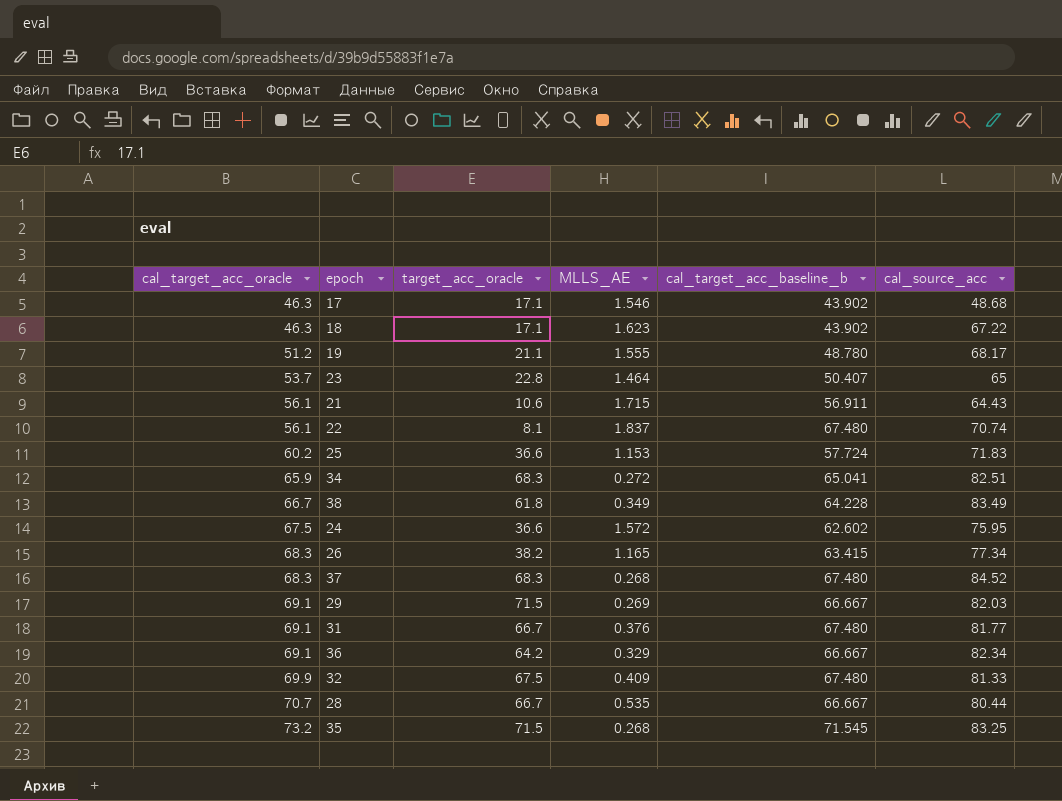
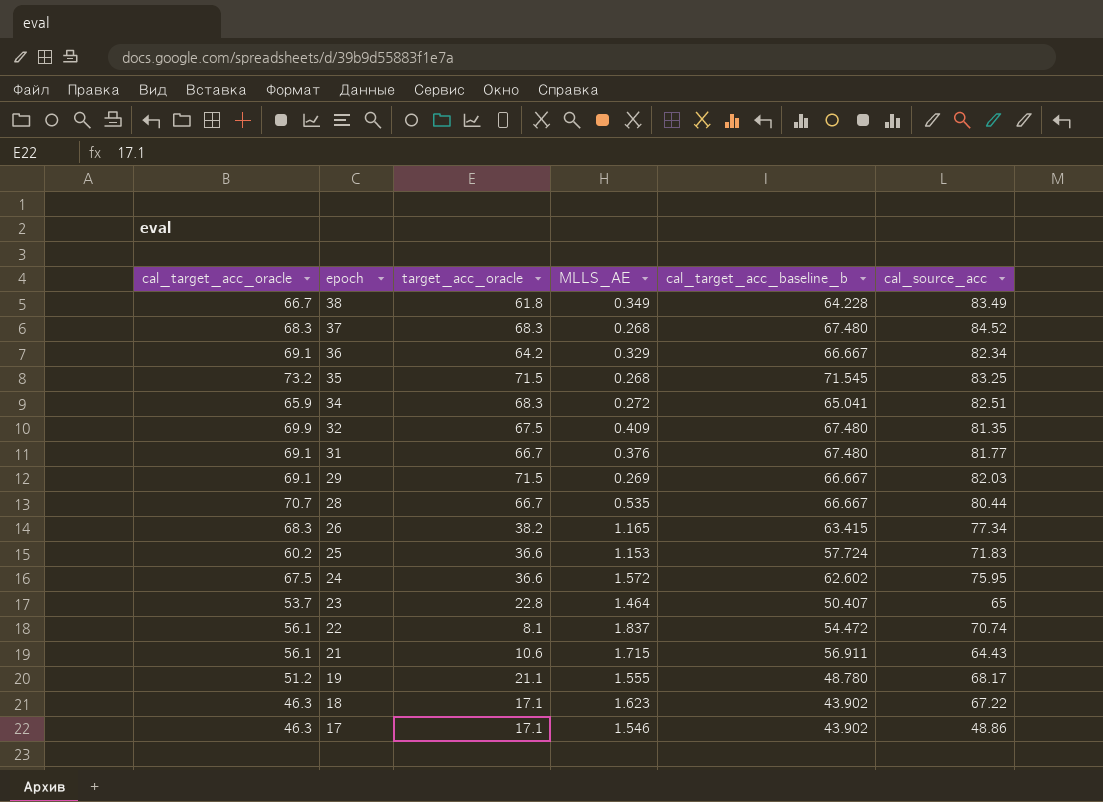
row order: cal_target_acc_oracle ascending -> epoch descending
32 | cal_source_acc: 81.33 -> 81.35
22 | cal_target_acc_baseline_b: 67.480 -> 54.472
17 | cal_source_acc: 48.68 -> 48.86

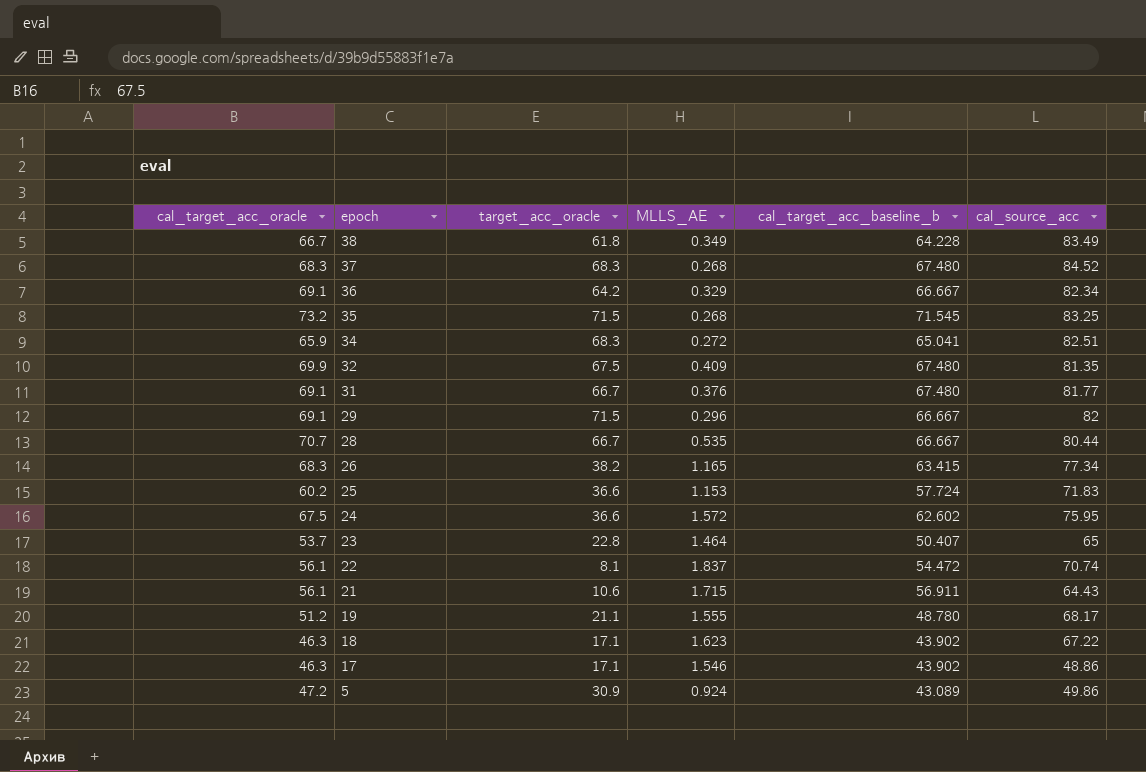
29 | MLLS_AE: 0.269 -> 0.296
29 | cal_source_acc: 82.03 -> 82
row 5: none -> 47.2 | 30.9 | 0.924 | 43.089 | 49.86

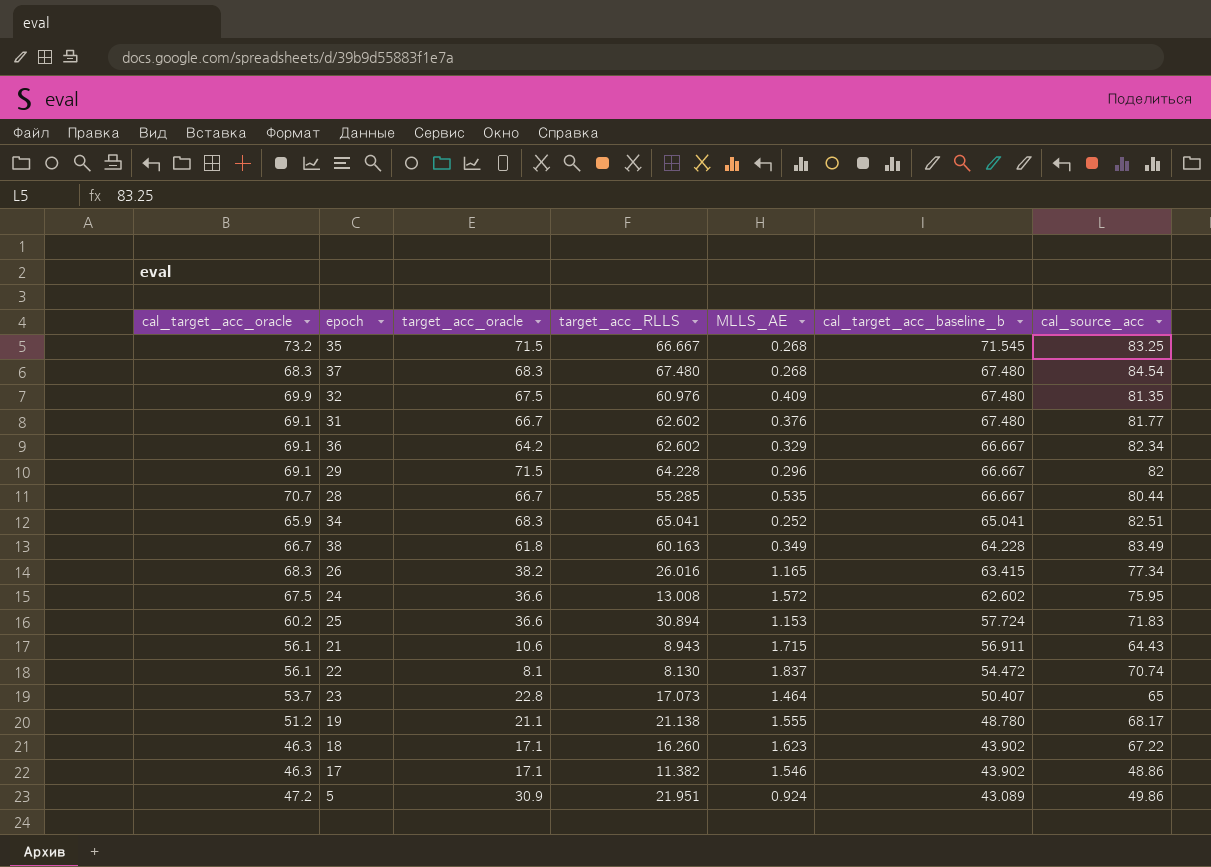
row order: epoch descending -> cal_target_acc_baseline_b descending
column target_acc_RLLS | position: none -> 4
37 | cal_source_acc: 84.52 -> 84.54
34 | MLLS_AE: 0.272 -> 0.252

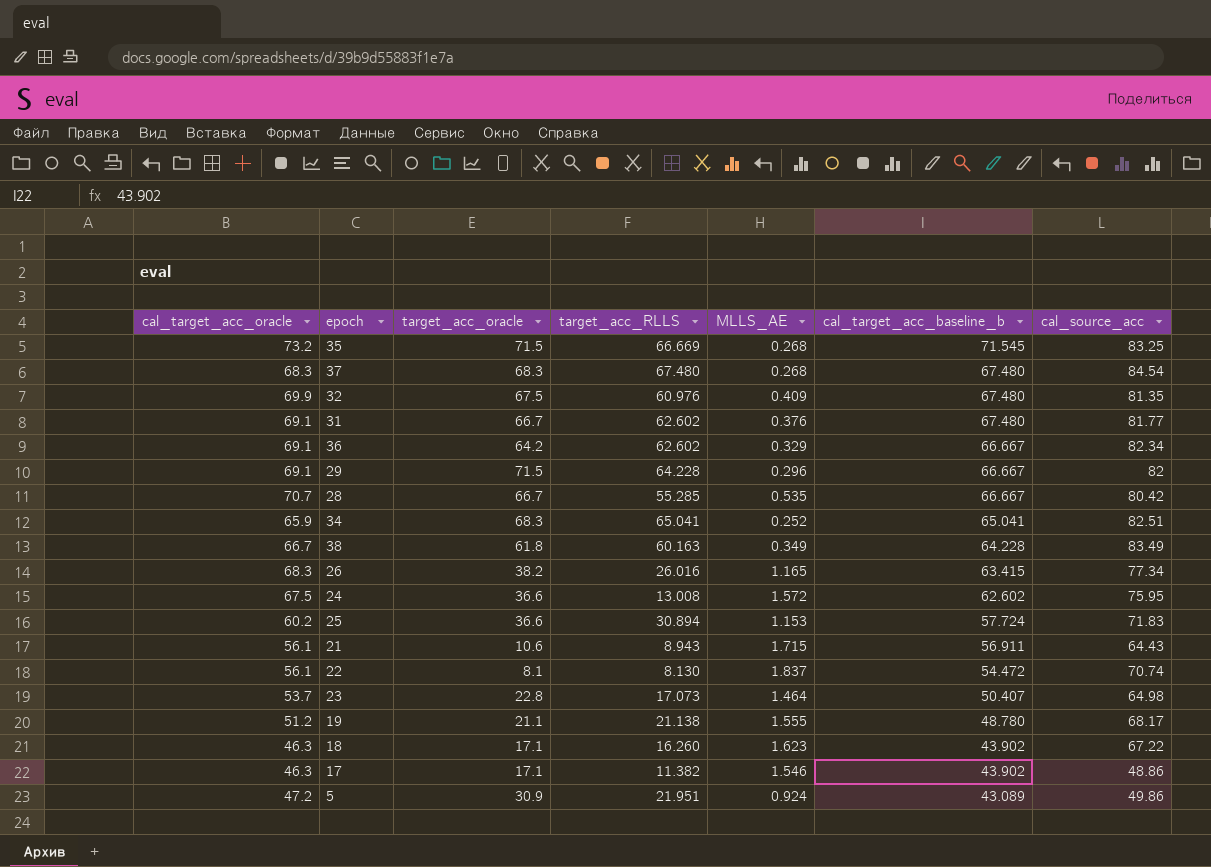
35 | target_acc_RLLS: 66.667 -> 66.669
28 | cal_source_acc: 80.44 -> 80.42
23 | cal_source_acc: 65 -> 64.98

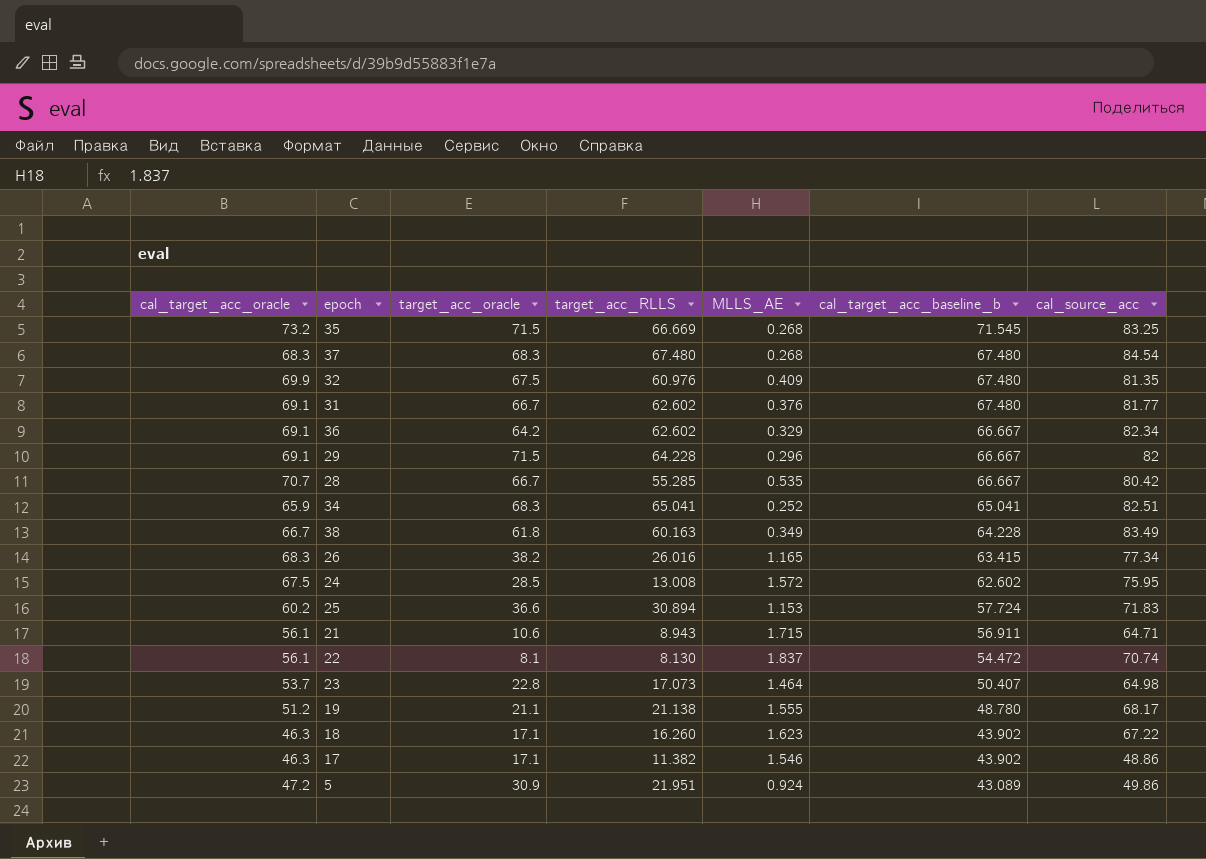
24 | target_acc_oracle: 36.6 -> 28.5
21 | cal_source_acc: 64.43 -> 64.71

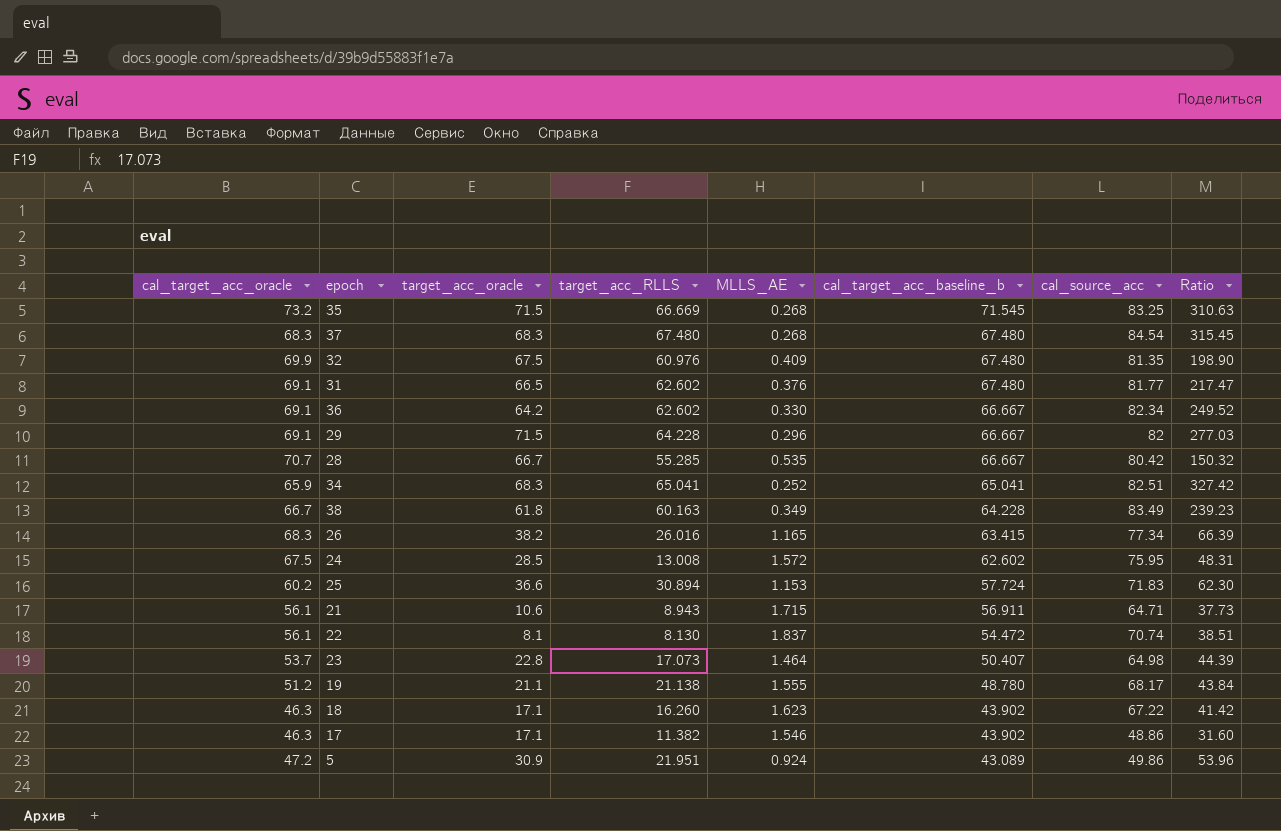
column Ratio | formula: none -> [cal_source_acc] / [MLLS_AE]
31 | target_acc_oracle: 66.7 -> 66.5
36 | MLLS_AE: 0.329 -> 0.330

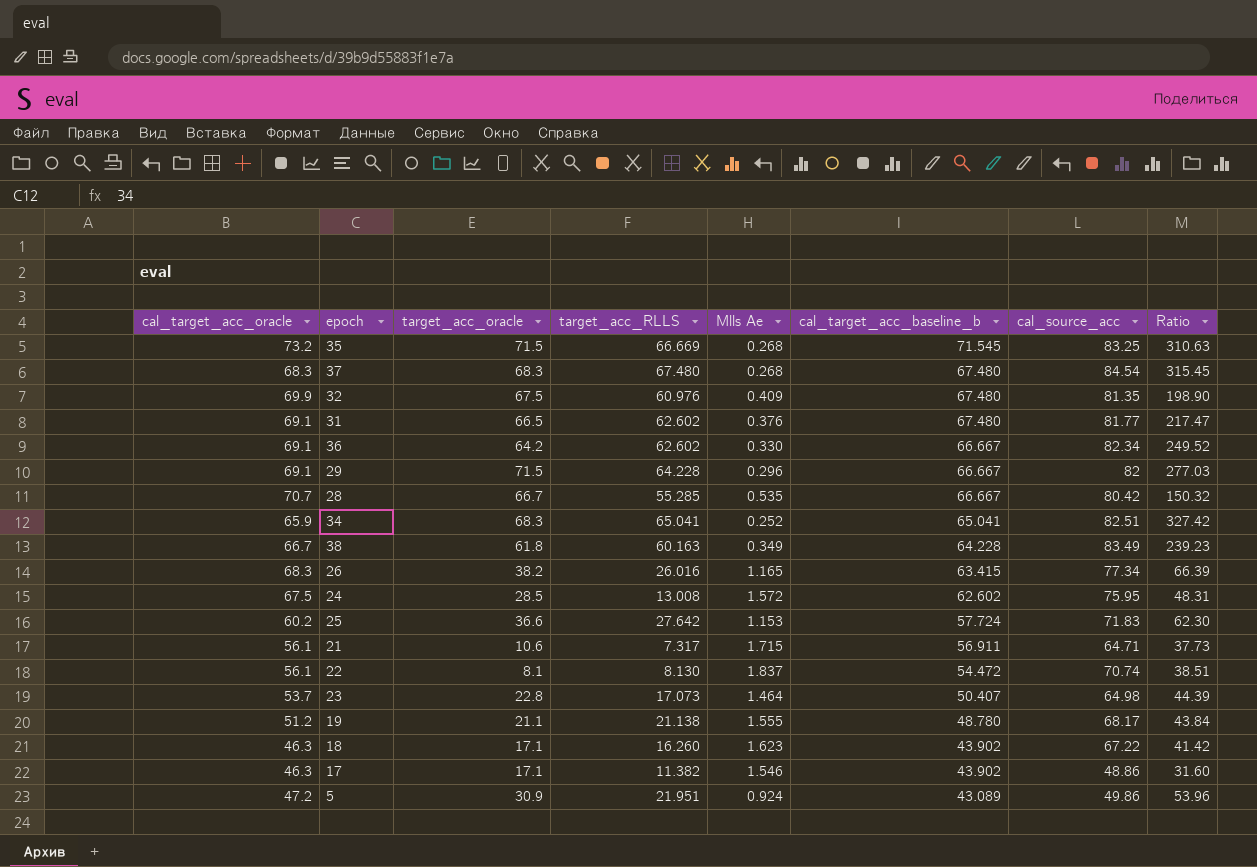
column name: MLLS_AE -> Mlls Ae
25 | target_acc_RLLS: 30.894 -> 27.642
21 | target_acc_RLLS: 8.943 -> 7.317

